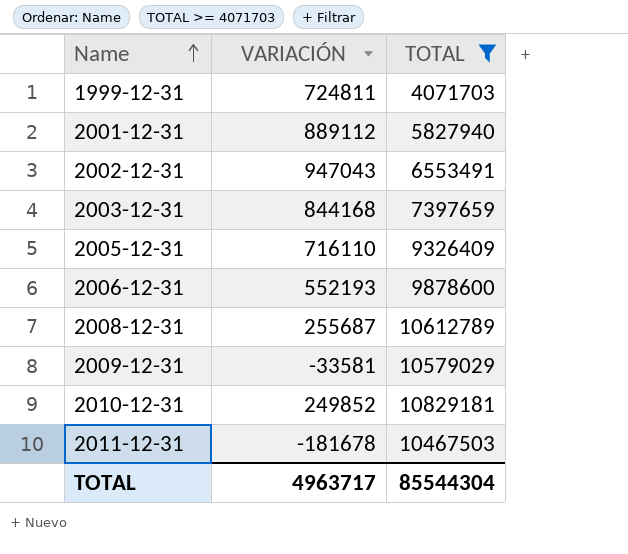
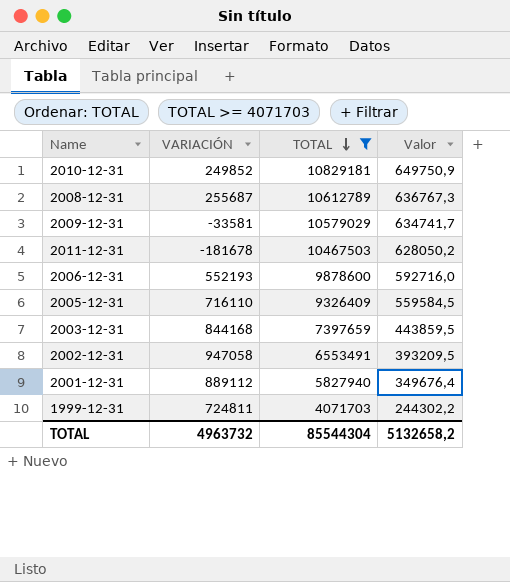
row order: Name ascending -> TOTAL descending
column Valor | formula: none -> [TOTAL] * 0,06
2002-12-31 | VARIACIÓN: 947043 -> 947058
TOTAL | VARIACIÓN: 4963717 -> 4963732

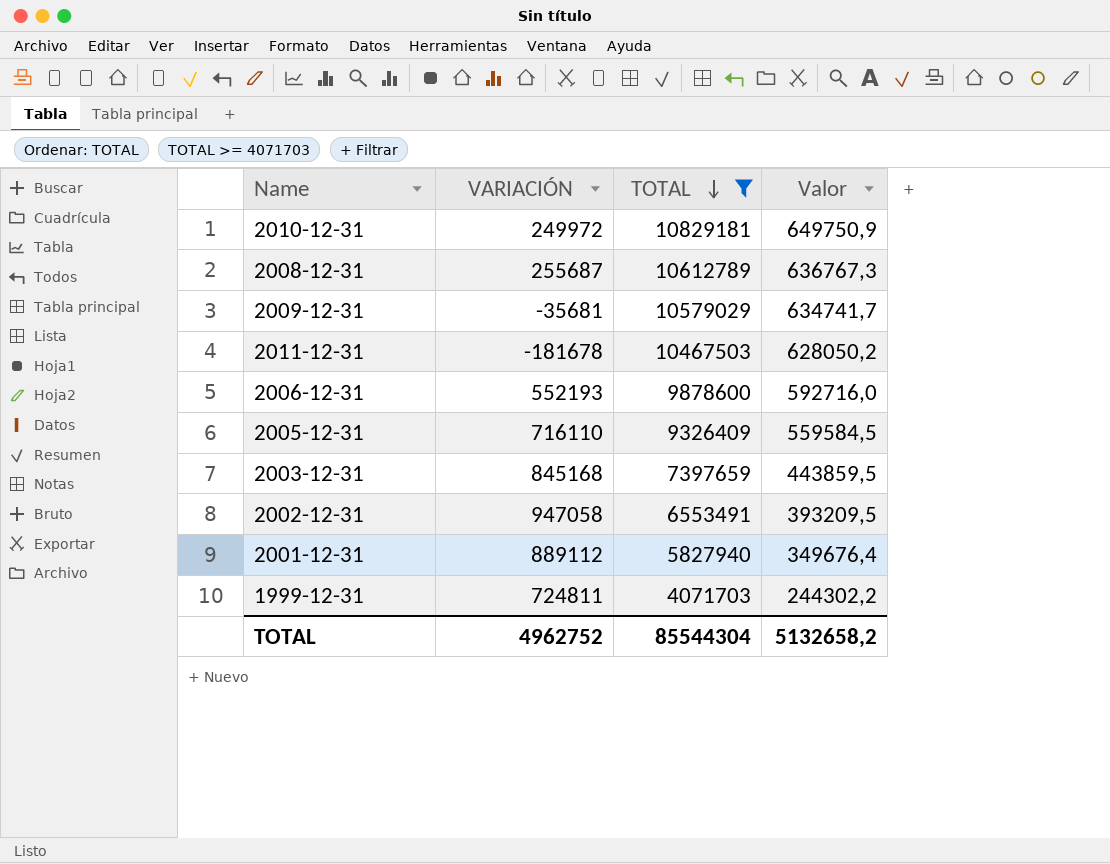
2010-12-31 | VARIACIÓN: 249852 -> 249972
2009-12-31 | VARIACIÓN: -33581 -> -35681
2003-12-31 | VARIACIÓN: 844168 -> 845168
TOTAL | VARIACIÓN: 4963732 -> 4962752

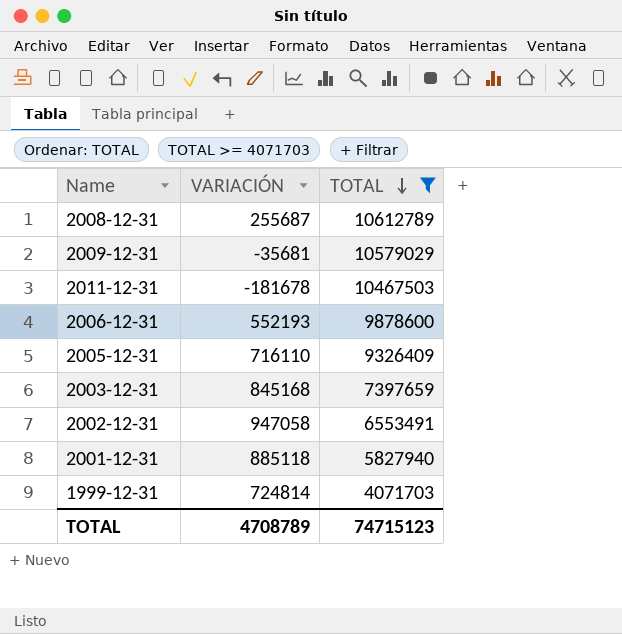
column Valor | formula: [TOTAL] * 0,06 -> none
row 2010-12-31: 249972 | 10829181 | 649750,9 -> none
2001-12-31 | VARIACIÓN: 889112 -> 885118
1999-12-31 | VARIACIÓN: 724811 -> 724814
TOTAL | VARIACIÓN: 4962752 -> 4708789
TOTAL | TOTAL: 85544304 -> 74715123

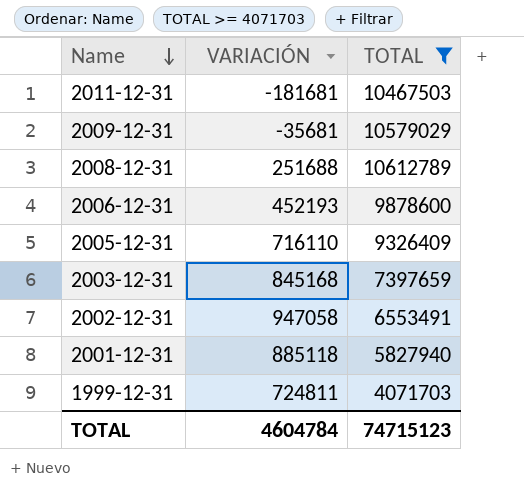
row order: TOTAL descending -> Name descending
2011-12-31 | VARIACIÓN: -181678 -> -181681
2008-12-31 | VARIACIÓN: 255687 -> 251688
2006-12-31 | VARIACIÓN: 552193 -> 452193
1999-12-31 | VARIACIÓN: 724814 -> 724811
TOTAL | VARIACIÓN: 4708789 -> 4604784

